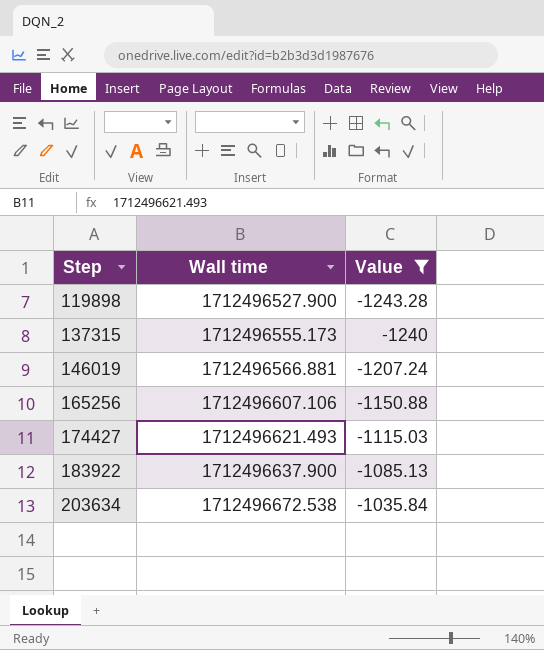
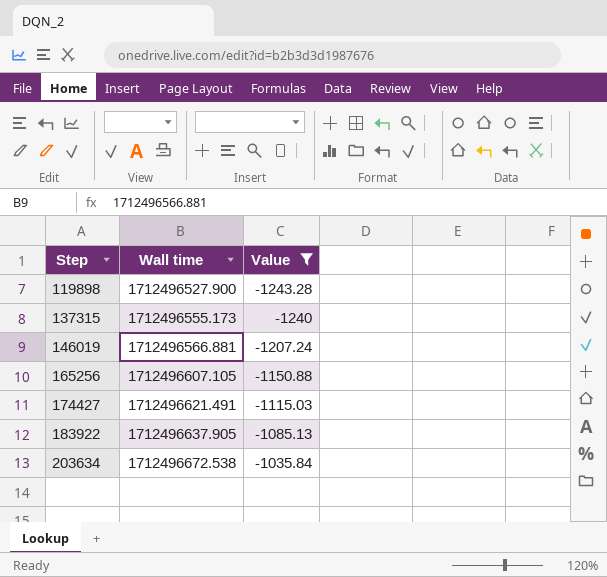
165256 | Wall time: 1712496607.106 -> 1712496607.105
174427 | Wall time: 1712496621.493 -> 1712496621.491
183922 | Wall time: 1712496637.900 -> 1712496637.905

